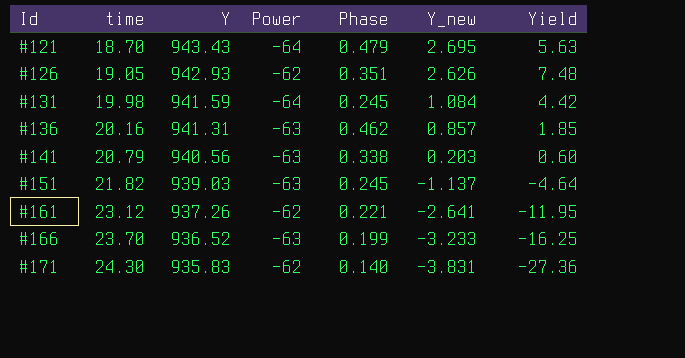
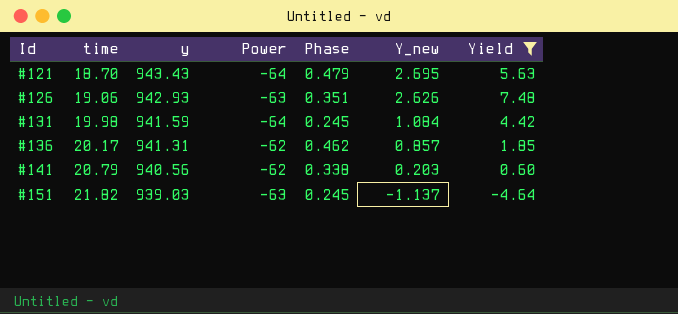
filter: none -> Yield >= -4.64
column name: Y -> y
#126 | time: 19.05 -> 19.06
#126 | Power: -62 -> -63
#136 | time: 20.16 -> 20.17
#136 | Power: -63 -> -62
#141 | Power: -63 -> -62

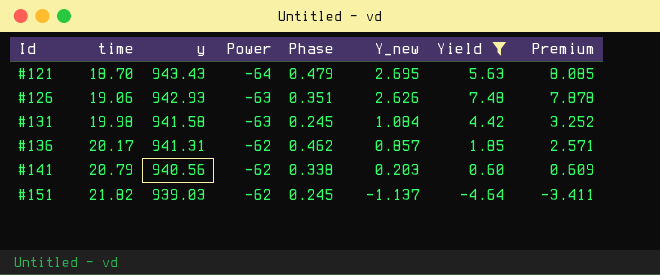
column Premium | formula: none -> [Y_new] * 3
#131 | y: 941.59 -> 941.58
#131 | Power: -64 -> -63
#151 | Power: -63 -> -62

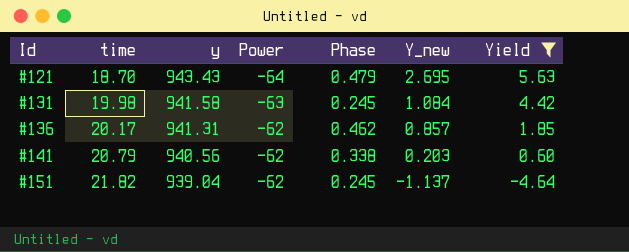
column Premium | formula: [Y_new] * 3 -> none
row #126: 19.06 | 942.93 | -63 | 0.351 | 2.626 | 7.48 | 7.878 -> none
#151 | y: 939.03 -> 939.04

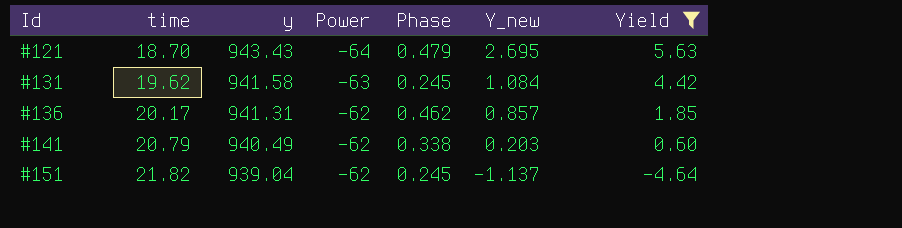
#131 | time: 19.98 -> 19.62
#141 | y: 940.56 -> 940.49

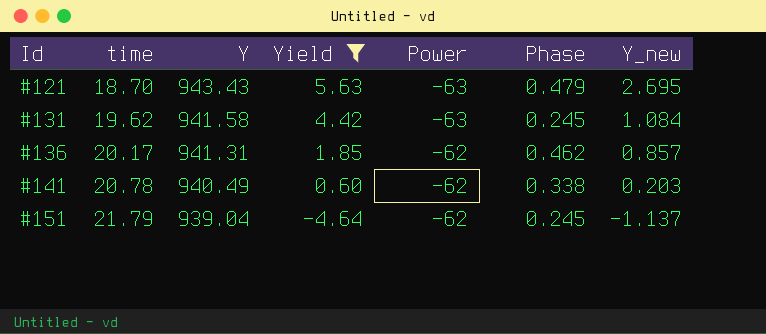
column name: y -> Y
column Yield | position: 7 -> 4
#121 | Power: -64 -> -63
#141 | time: 20.79 -> 20.78
#151 | time: 21.82 -> 21.79

